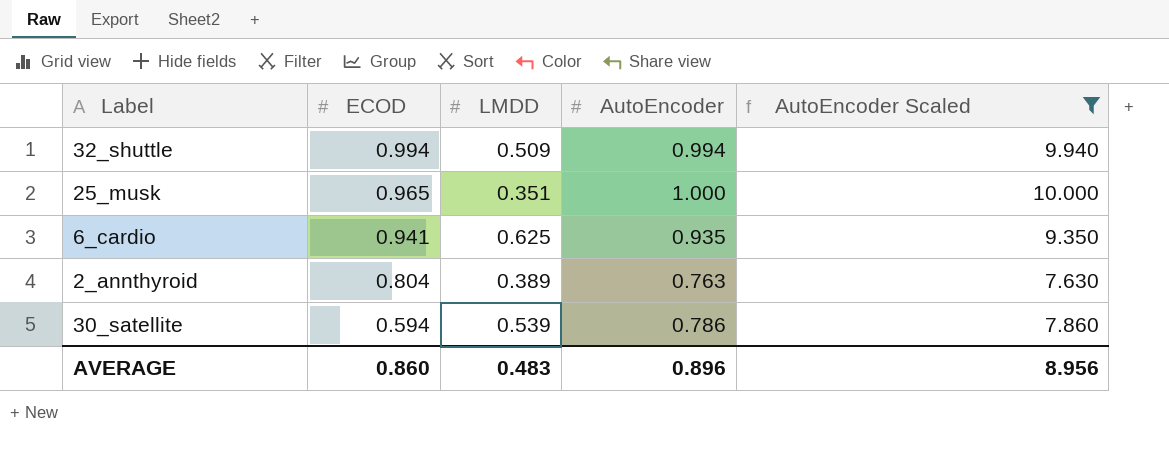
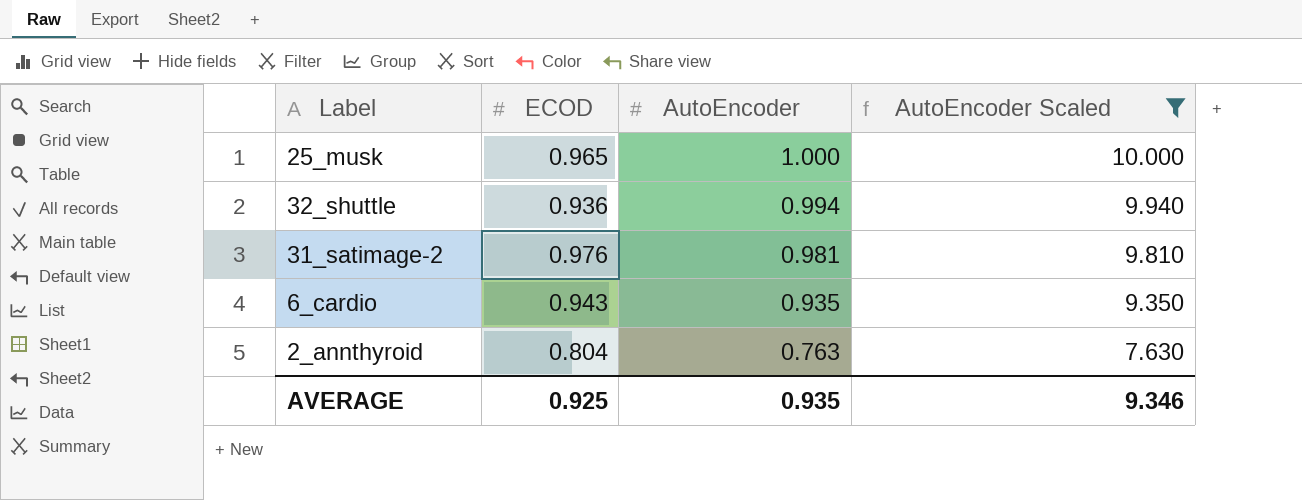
row order: ECOD descending -> AutoEncoder descending
column LMDD | position: 3 -> none
row 30_satellite: 0.594 | 0.539 | 0.786 | 7.860 -> none
32_shuttle | ECOD: 0.994 -> 0.936
row 31_satimage-2: none -> 0.976 | 0.981 | 9.810
6_cardio | ECOD: 0.941 -> 0.943
AVERAGE | ECOD: 0.860 -> 0.925
AVERAGE | AutoEncoder: 0.896 -> 0.935
AVERAGE | AutoEncoder Scaled: 8.956 -> 9.346

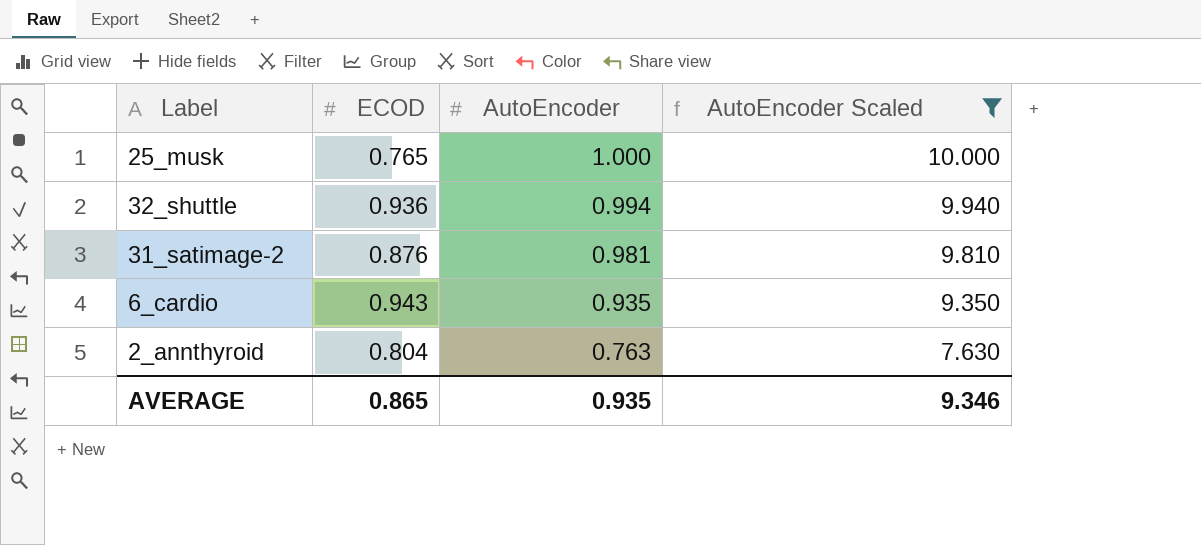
25_musk | ECOD: 0.965 -> 0.765
31_satimage-2 | ECOD: 0.976 -> 0.876
AVERAGE | ECOD: 0.925 -> 0.865

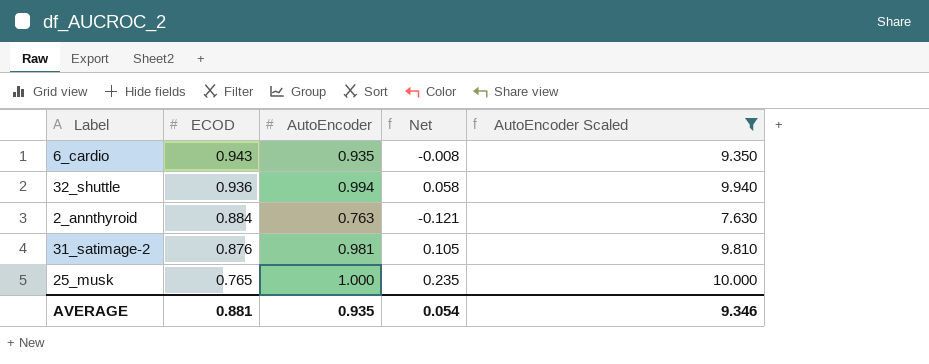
row order: AutoEncoder descending -> ECOD descending
column Net | formula: none -> [AutoEncoder] - [ECOD]
2_annthyroid | ECOD: 0.804 -> 0.884
AVERAGE | ECOD: 0.865 -> 0.881

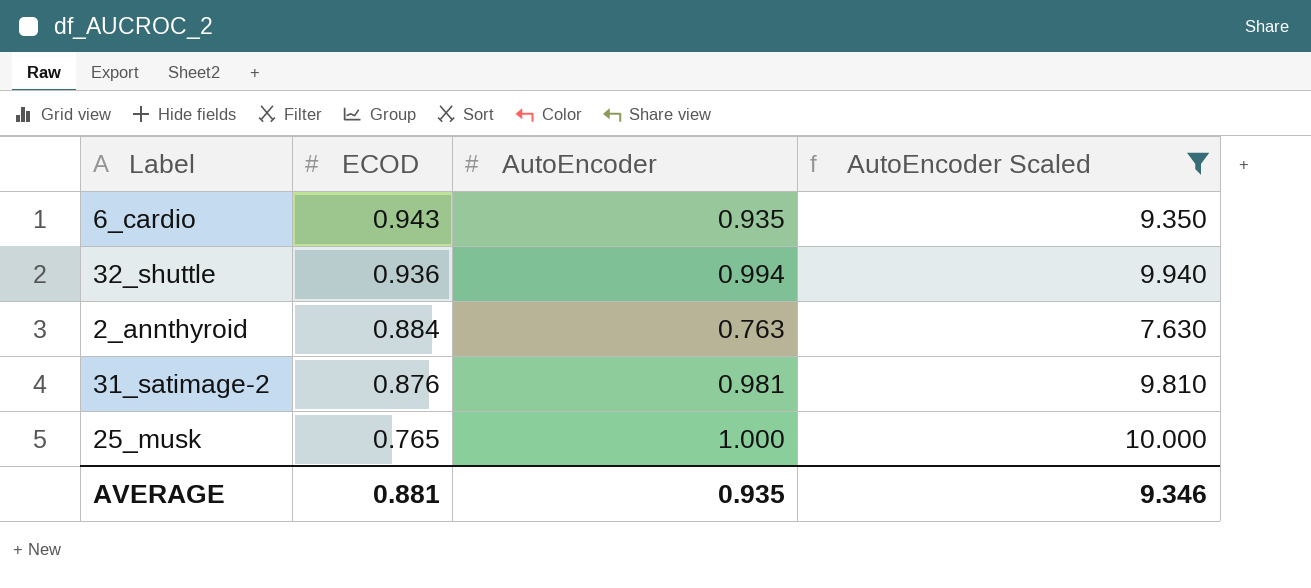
column Net | formula: [AutoEncoder] - [ECOD] -> none

